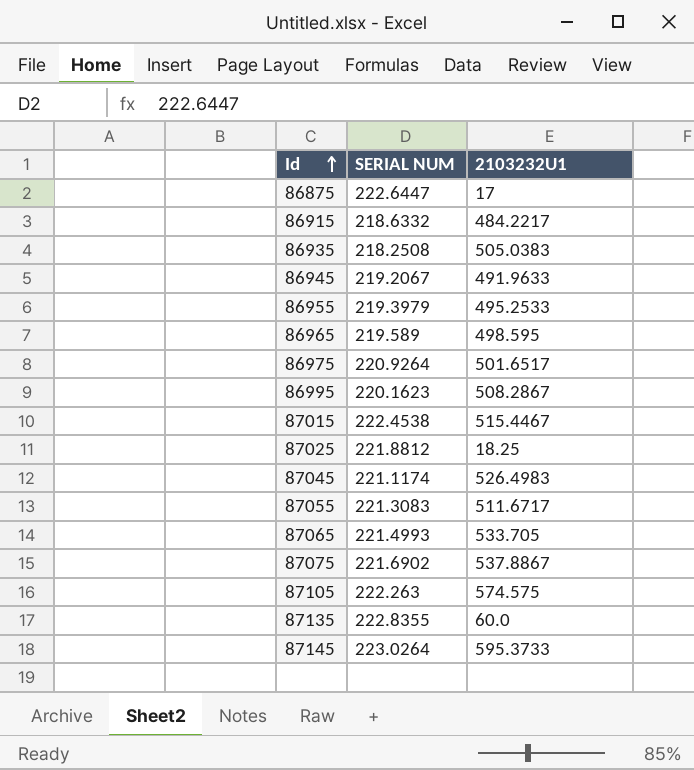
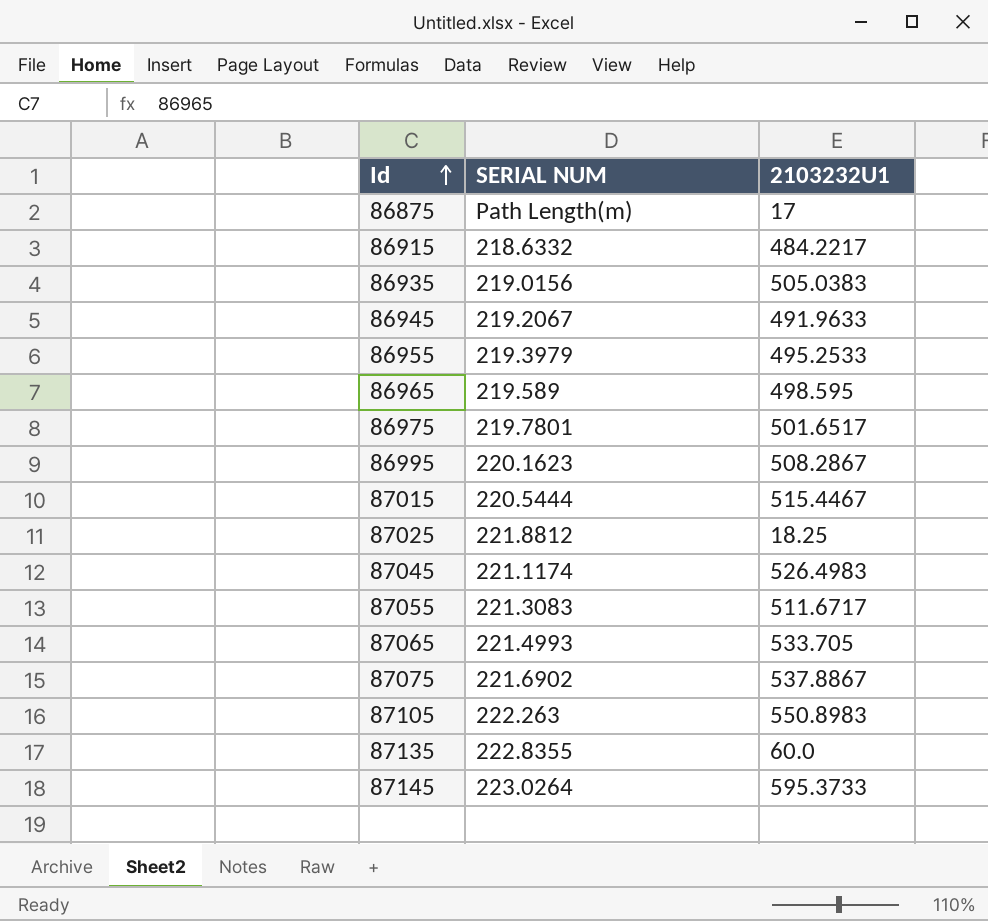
86875 | SERIAL NUM: 222.6447 -> Path Length(m)
86935 | SERIAL NUM: 218.2508 -> 219.0156
86975 | SERIAL NUM: 220.9264 -> 219.7801
87015 | SERIAL NUM: 222.4538 -> 220.5444
87105 | 2103232U1: 574.575 -> 550.8983

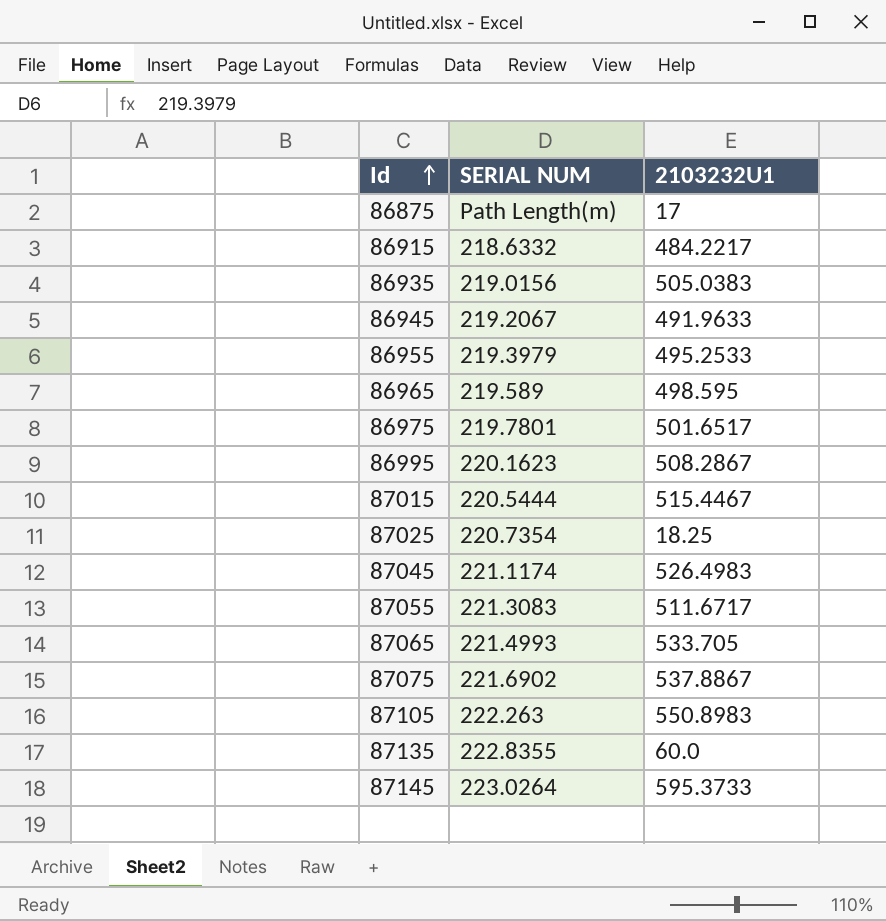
87025 | SERIAL NUM: 221.8812 -> 220.7354

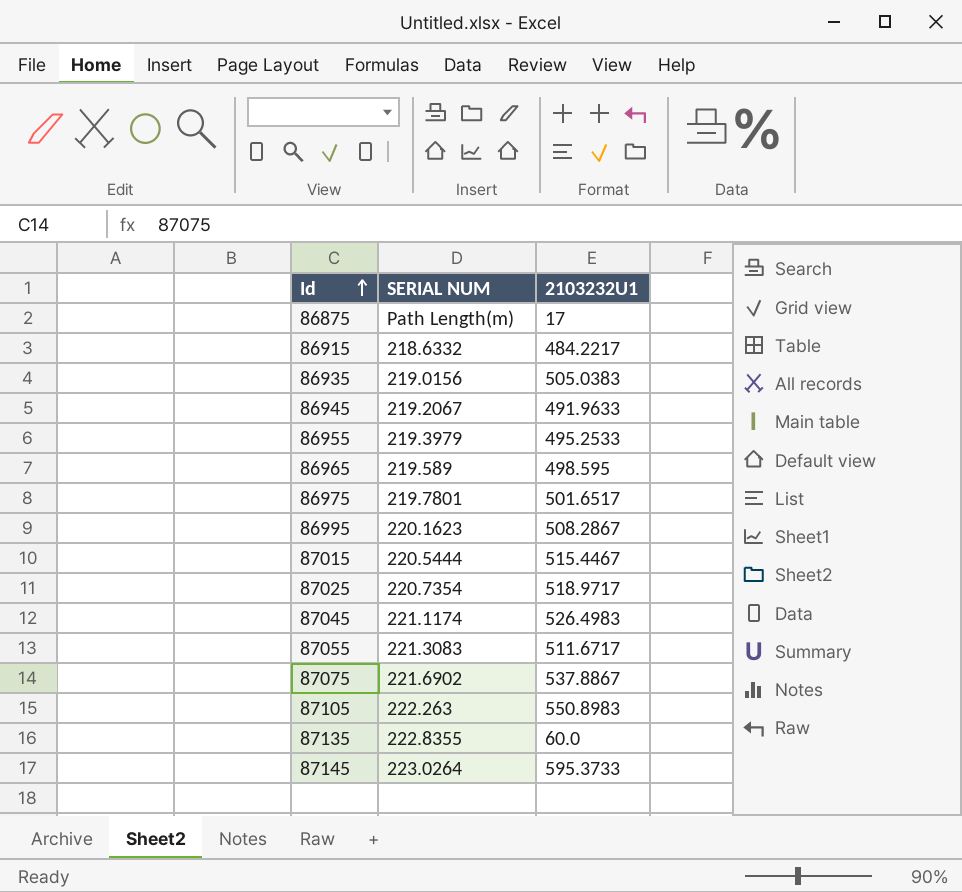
row 87065: 221.4993 | 533.705 -> none
87025 | 2103232U1: 18.25 -> 518.9717

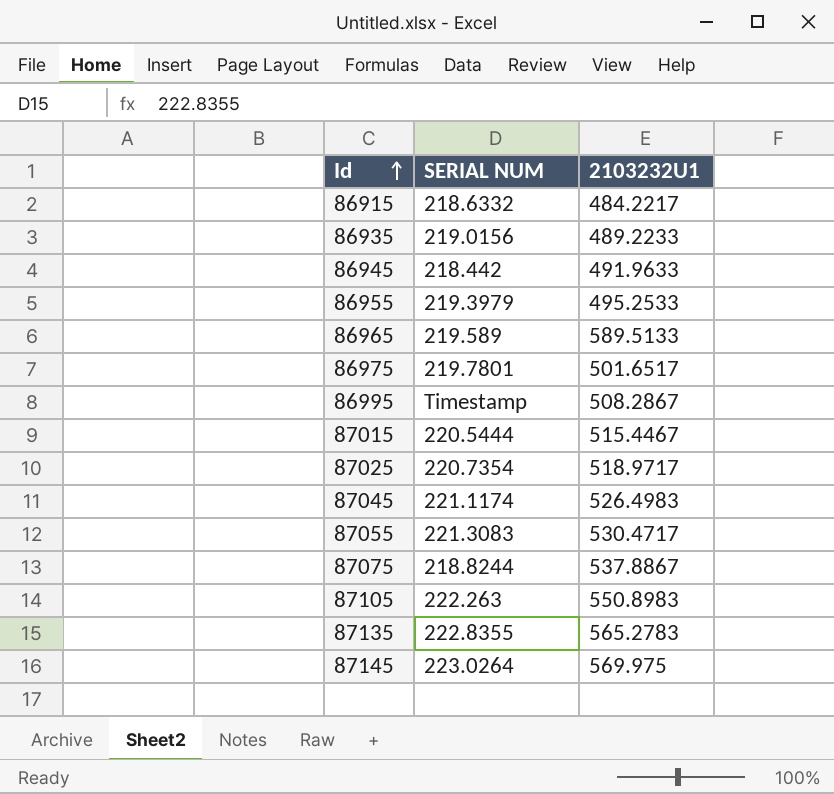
row 86875: Path Length(m) | 17 -> none
86935 | 2103232U1: 505.0383 -> 489.2233
86945 | SERIAL NUM: 219.2067 -> 218.442
86965 | 2103232U1: 498.595 -> 589.5133
86995 | SERIAL NUM: 220.1623 -> Timestamp
87055 | 2103232U1: 511.6717 -> 530.4717
87075 | SERIAL NUM: 221.6902 -> 218.8244
87135 | 2103232U1: 60.0 -> 565.2783
87145 | 2103232U1: 595.3733 -> 569.975

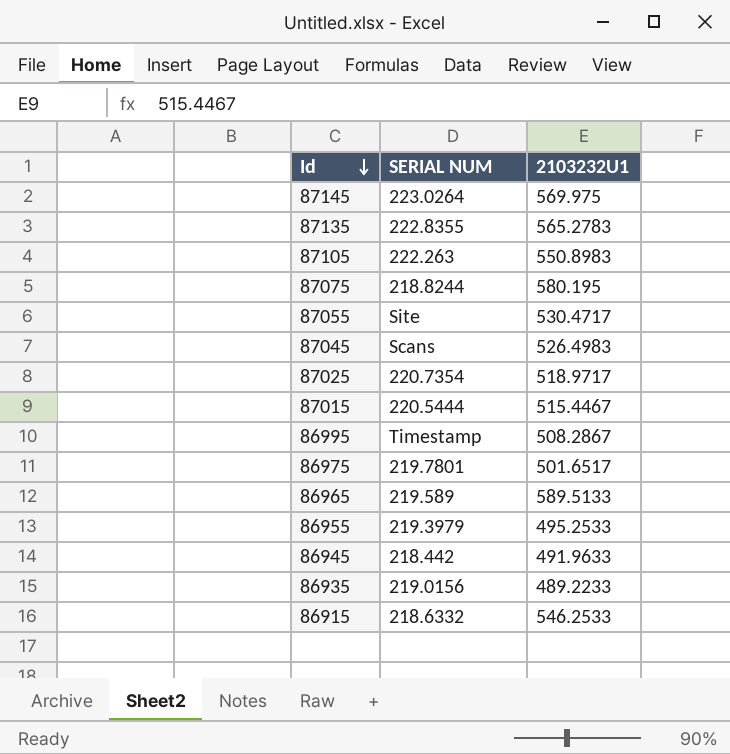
row order: Id ascending -> Id descending
87075 | 2103232U1: 537.8867 -> 580.195
87055 | SERIAL NUM: 221.3083 -> Site
87045 | SERIAL NUM: 221.1174 -> Scans
86915 | 2103232U1: 484.2217 -> 546.2533

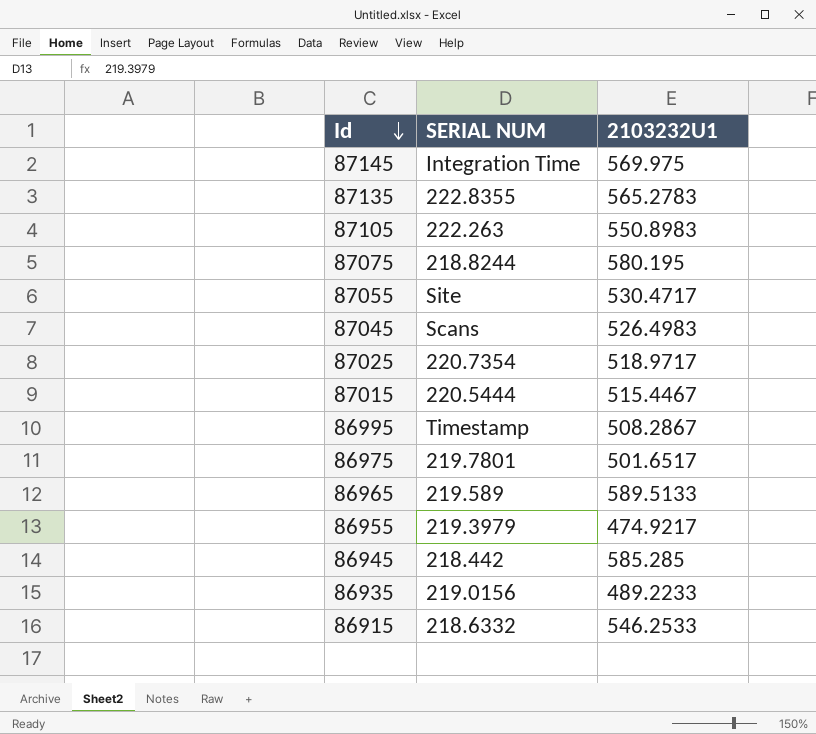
87145 | SERIAL NUM: 223.0264 -> Integration Time
86955 | 2103232U1: 495.2533 -> 474.9217
86945 | 2103232U1: 491.9633 -> 585.285

